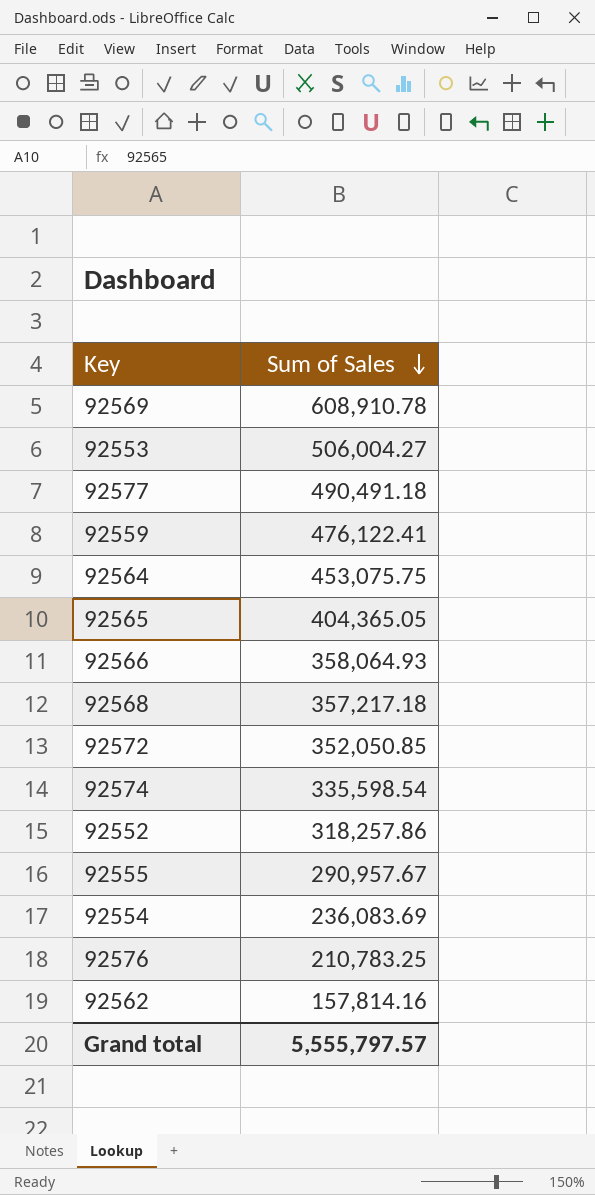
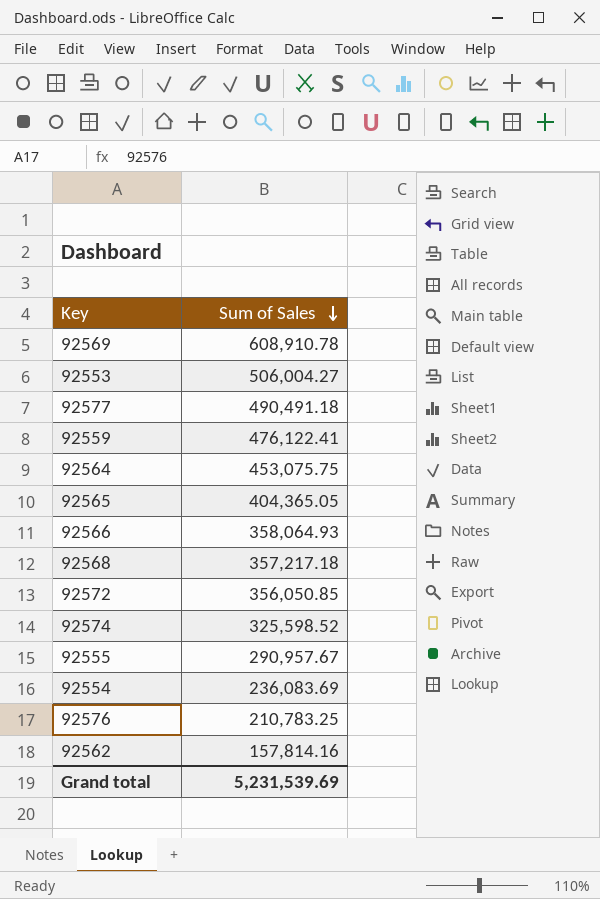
row 92552: 318,257.86 -> none
92572 | Sum of Sales: 352,050.85 -> 356,050.85
92574 | Sum of Sales: 335,598.54 -> 325,598.52
Grand total | Sum of Sales: 5,555,797.57 -> 5,231,539.69

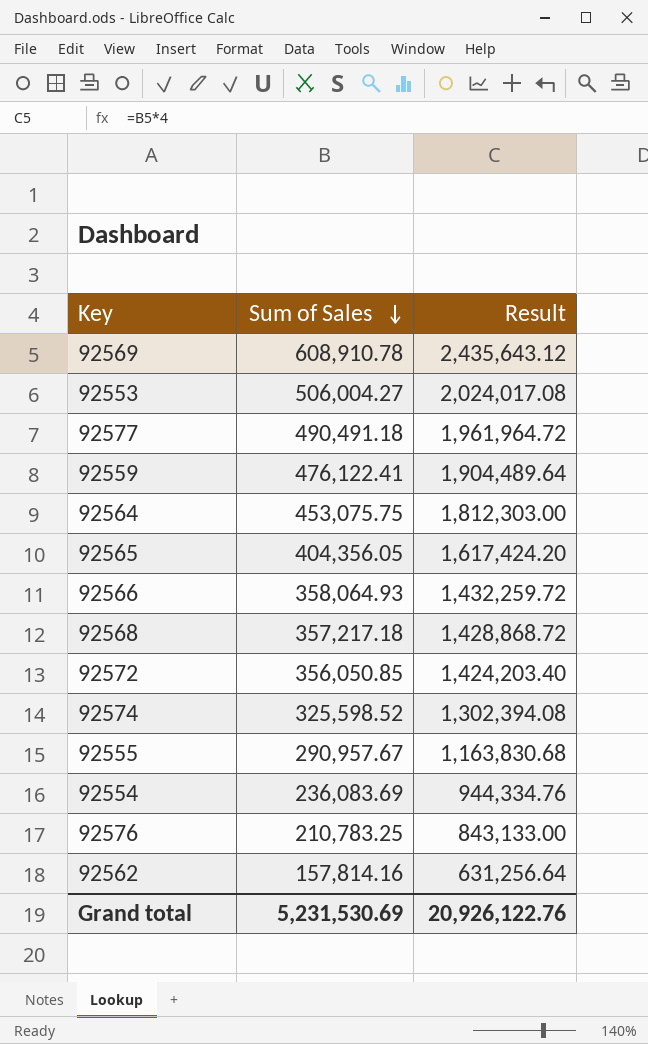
column Result | formula: none -> [Sum of Sales] * 4
92565 | Sum of Sales: 404,365.05 -> 404,356.05
Grand total | Sum of Sales: 5,231,539.69 -> 5,231,530.69

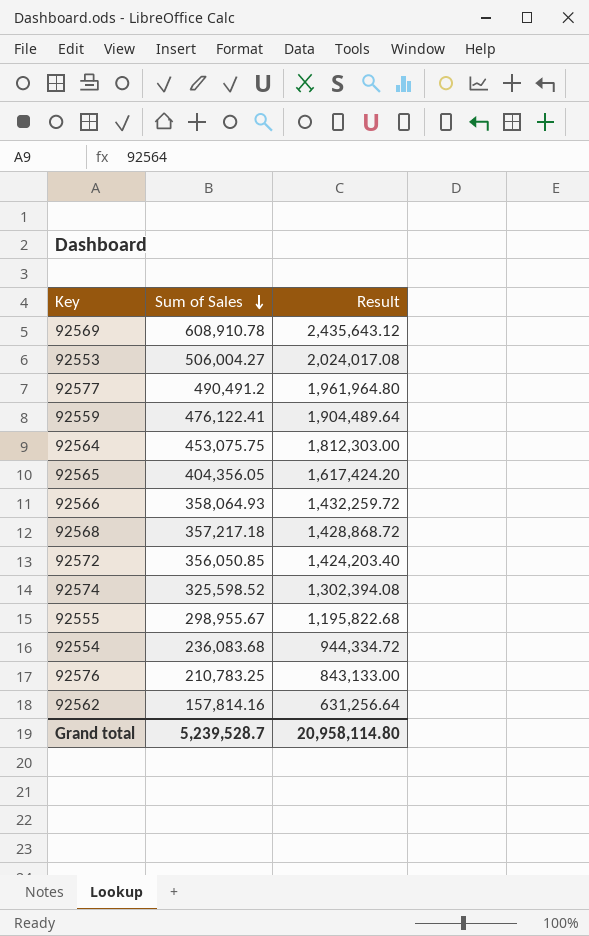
92577 | Sum of Sales: 490,491.18 -> 490,491.2
92577 | Result: 1,961,964.72 -> 1,961,964.80
92555 | Sum of Sales: 290,957.67 -> 298,955.67
92555 | Result: 1,163,830.68 -> 1,195,822.68
92554 | Sum of Sales: 236,083.69 -> 236,083.68
92554 | Result: 944,334.76 -> 944,334.72
Grand total | Sum of Sales: 5,231,530.69 -> 5,239,528.7
Grand total | Result: 20,926,122.76 -> 20,958,114.80

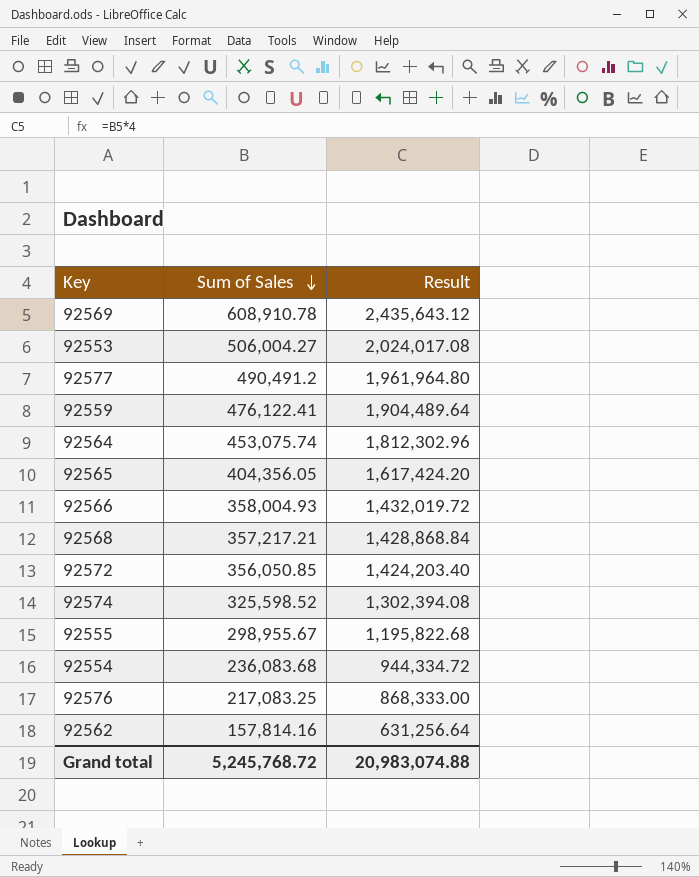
92564 | Sum of Sales: 453,075.75 -> 453,075.74
92564 | Result: 1,812,303.00 -> 1,812,302.96
92566 | Sum of Sales: 358,064.93 -> 358,004.93
92566 | Result: 1,432,259.72 -> 1,432,019.72
92568 | Sum of Sales: 357,217.18 -> 357,217.21
92568 | Result: 1,428,868.72 -> 1,428,868.84
92576 | Sum of Sales: 210,783.25 -> 217,083.25
92576 | Result: 843,133.00 -> 868,333.00
Grand total | Sum of Sales: 5,239,528.7 -> 5,245,768.72
Grand total | Result: 20,958,114.80 -> 20,983,074.88

